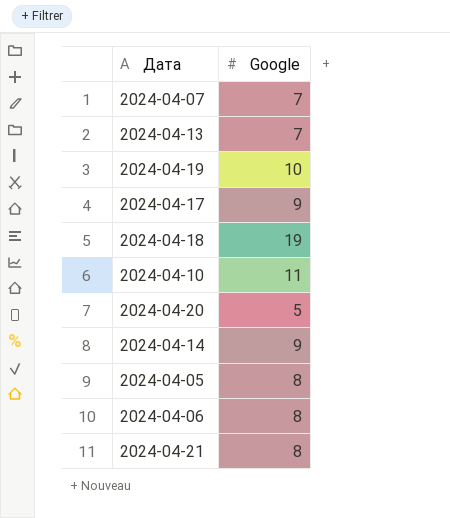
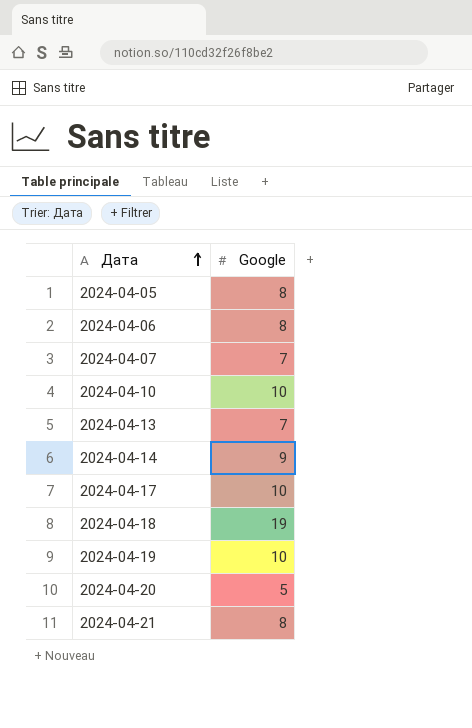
row order: none -> Дата ascending
2024-04-10 | Google: 11 -> 10
2024-04-17 | Google: 9 -> 10

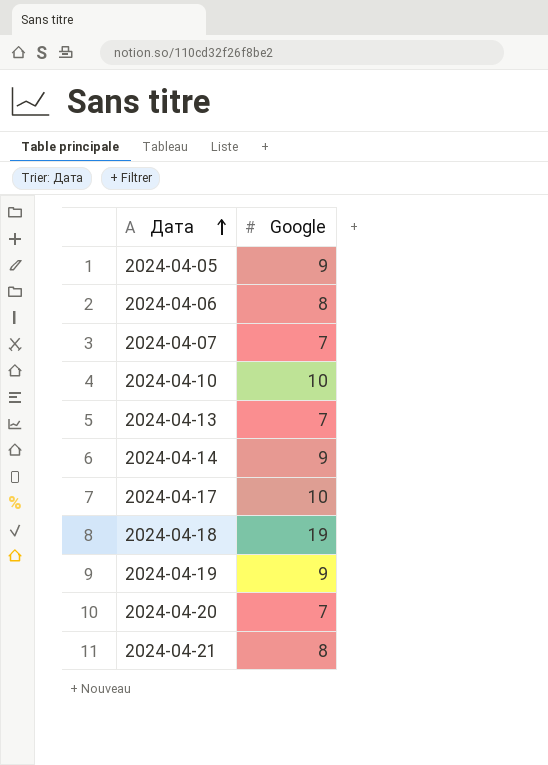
2024-04-05 | Google: 8 -> 9
2024-04-19 | Google: 10 -> 9
2024-04-20 | Google: 5 -> 7

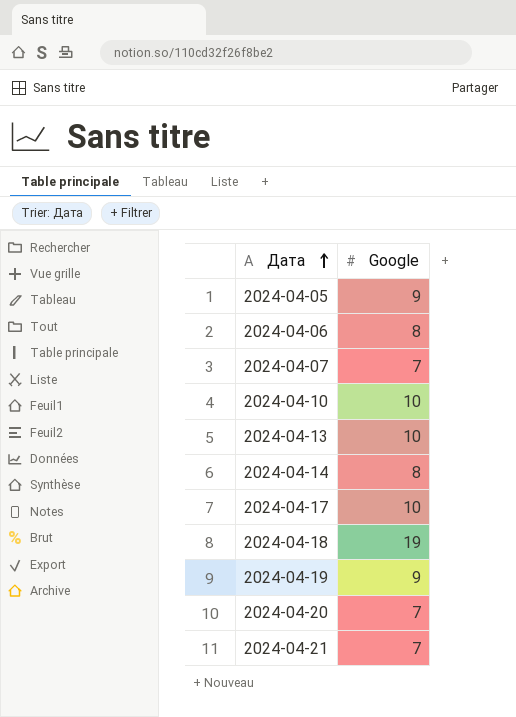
2024-04-13 | Google: 7 -> 10
2024-04-14 | Google: 9 -> 8
2024-04-21 | Google: 8 -> 7

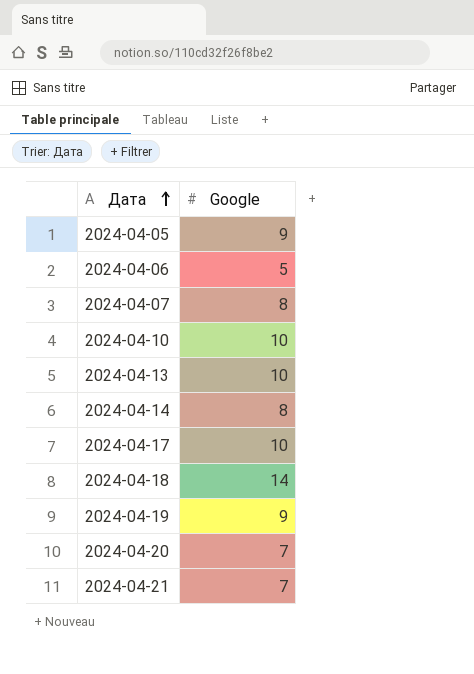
2024-04-06 | Google: 8 -> 5
2024-04-07 | Google: 7 -> 8
2024-04-18 | Google: 19 -> 14

